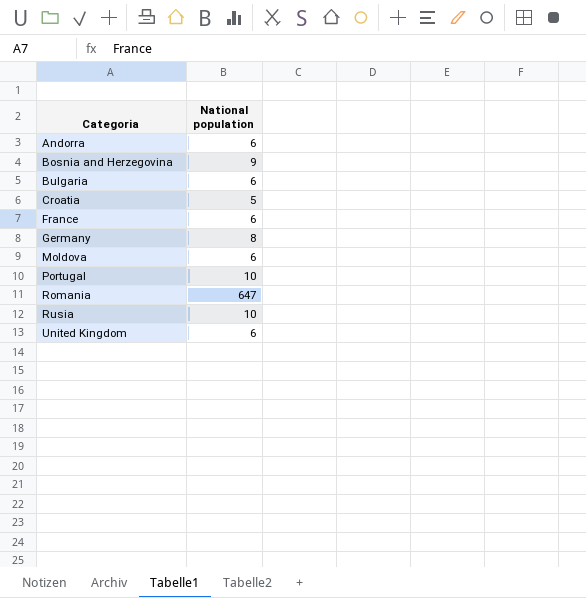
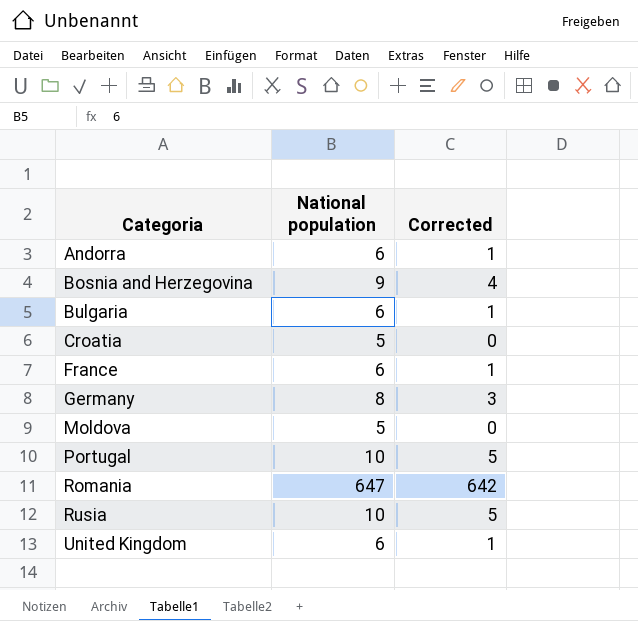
column Corrected | formula: none -> [National population] - 5
Moldova | National population: 6 -> 5

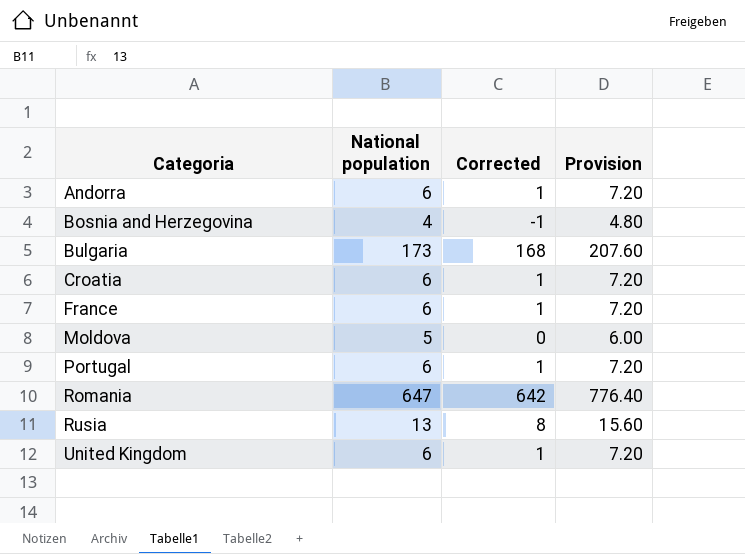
column Provision | formula: none -> [National population] * 1.2
row Germany: 8 | 3 -> none
Bosnia and Herzegovina | National population: 9 -> 4
Bosnia and Herzegovina | Corrected: 4 -> -1
Bulgaria | National population: 6 -> 173
Bulgaria | Corrected: 1 -> 168
Croatia | National population: 5 -> 6
Croatia | Corrected: 0 -> 1
Portugal | National population: 10 -> 6
Portugal | Corrected: 5 -> 1
Rusia | National population: 10 -> 13
Rusia | Corrected: 5 -> 8

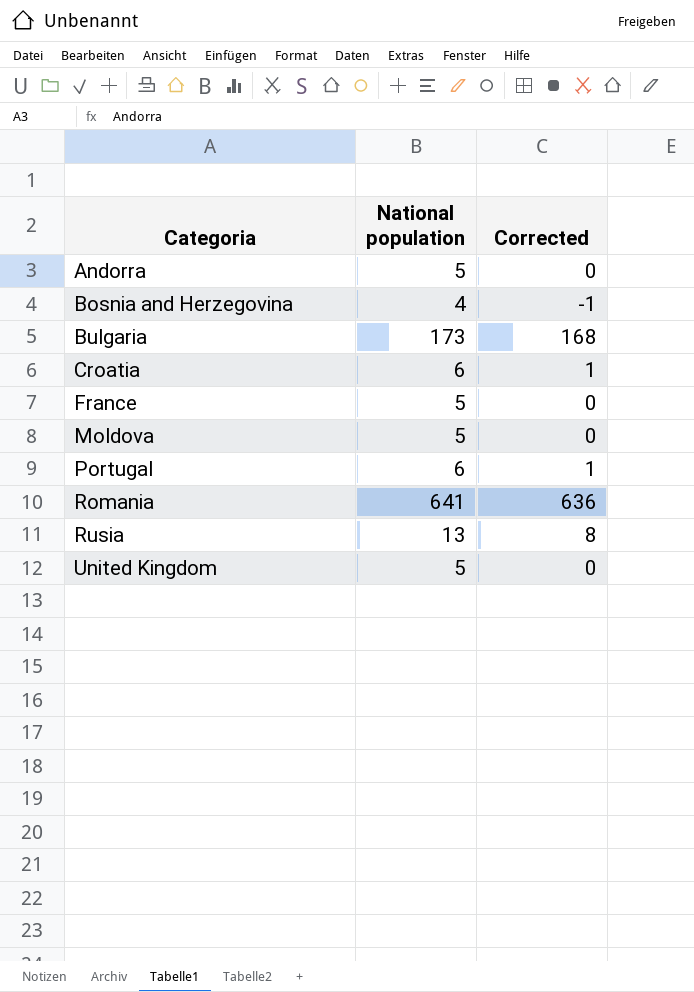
column Provision | formula: [National population] * 1.2 -> none
Andorra | National population: 6 -> 5
Andorra | Corrected: 1 -> 0
France | National population: 6 -> 5
France | Corrected: 1 -> 0
Romania | National population: 647 -> 641
Romania | Corrected: 642 -> 636
United Kingdom | National population: 6 -> 5
United Kingdom | Corrected: 1 -> 0

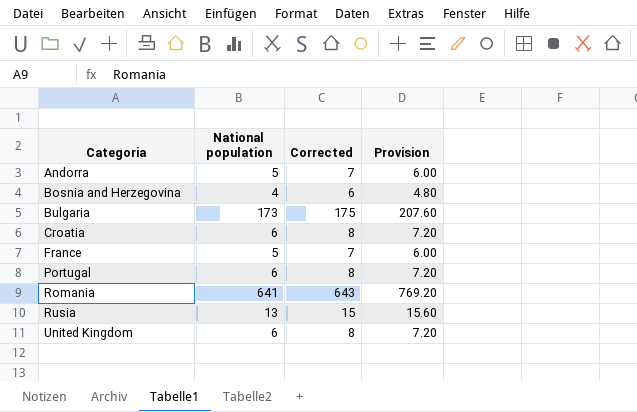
column Corrected | formula: [National population] - 5 -> [National population] + 2
column Provision | formula: none -> [National population] * 1.2
row Moldova: 5 | 0 -> none
United Kingdom | National population: 5 -> 6

